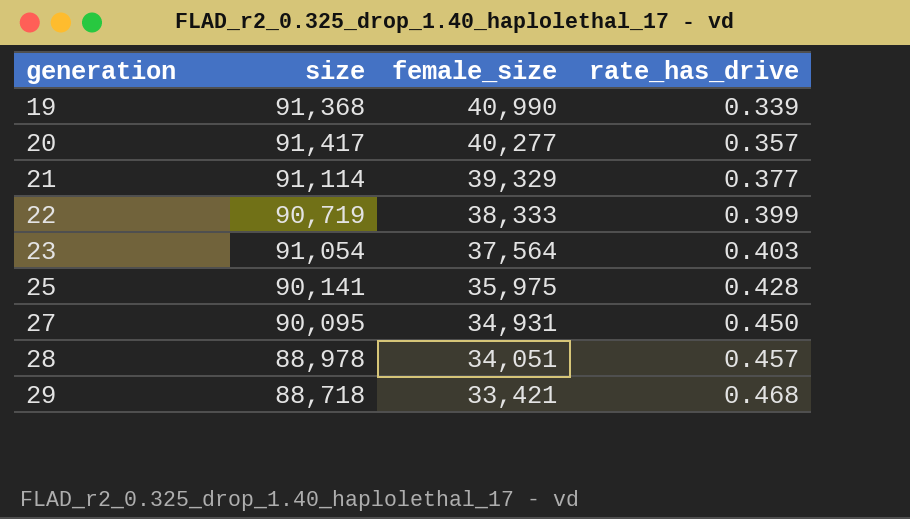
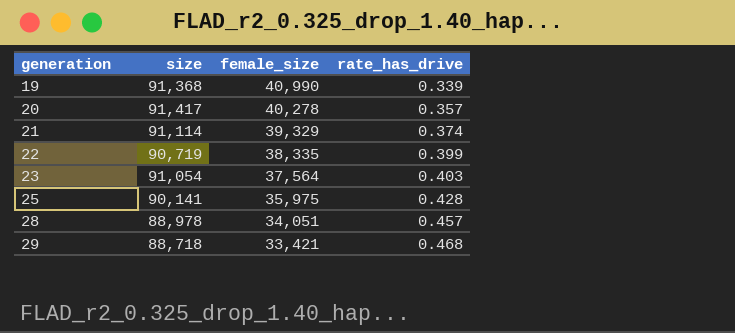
row 27: 90,095 | 34,931 | 0.450 -> none
20 | female_size: 40,277 -> 40,278
21 | rate_has_drive: 0.377 -> 0.374
22 | female_size: 38,333 -> 38,335

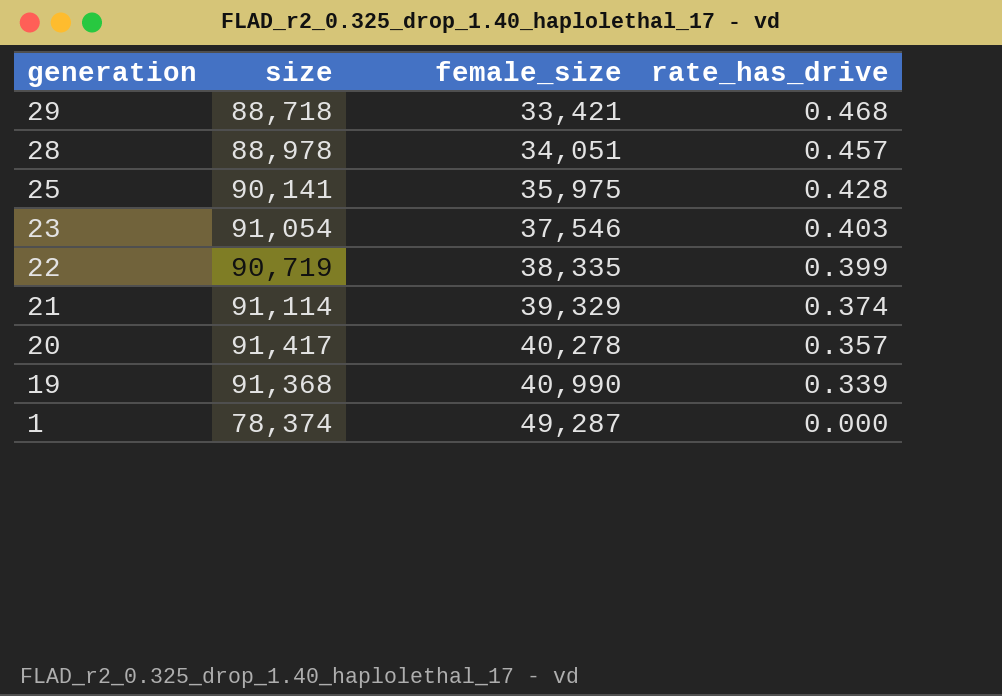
row order: generation ascending -> generation descending
23 | female_size: 37,564 -> 37,546
row 1: none -> 78,374 | 49,287 | 0.000

